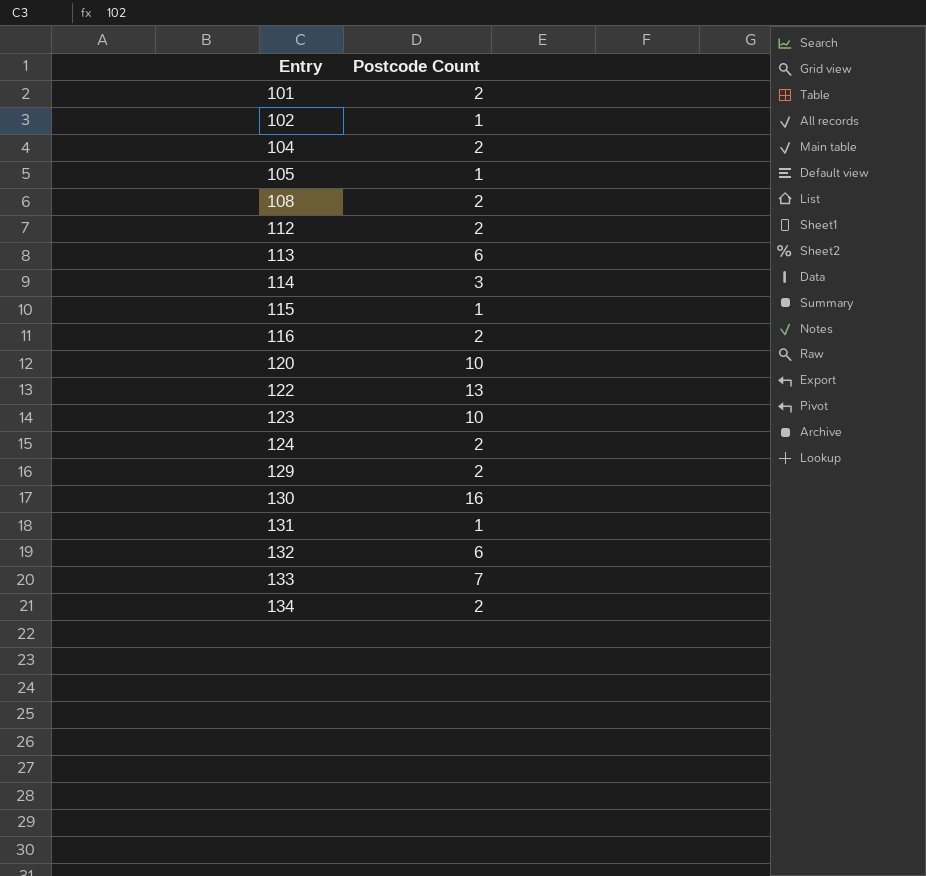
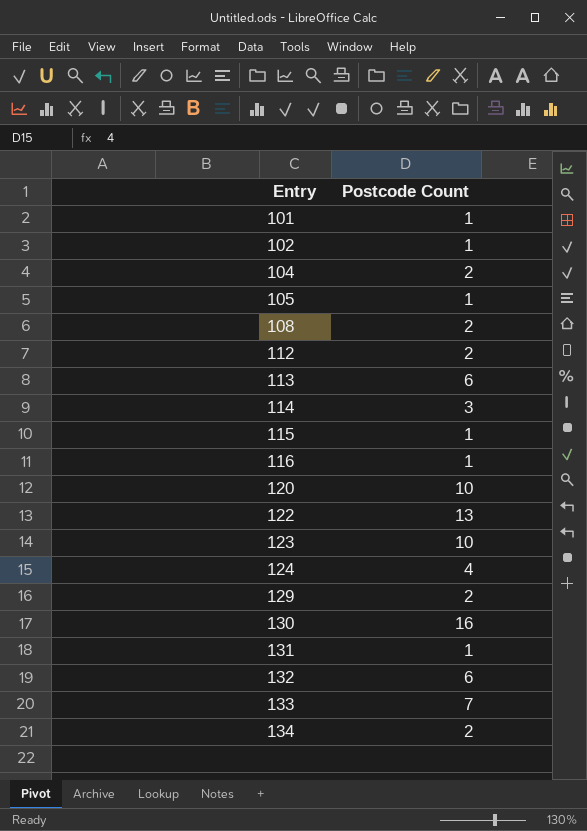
101 | Postcode Count: 2 -> 1
116 | Postcode Count: 2 -> 1
124 | Postcode Count: 2 -> 4

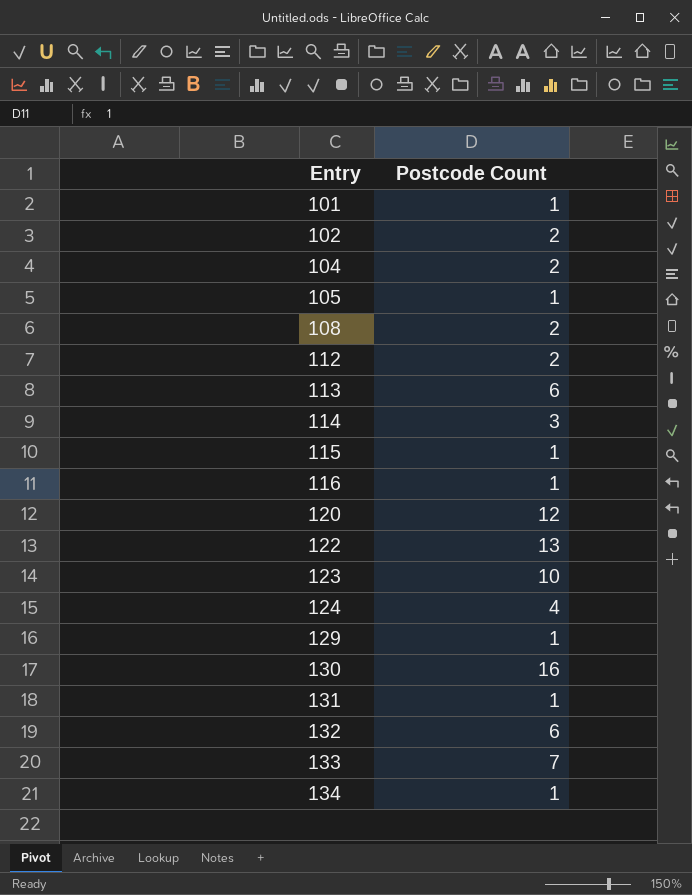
102 | Postcode Count: 1 -> 2
120 | Postcode Count: 10 -> 12
129 | Postcode Count: 2 -> 1
134 | Postcode Count: 2 -> 1

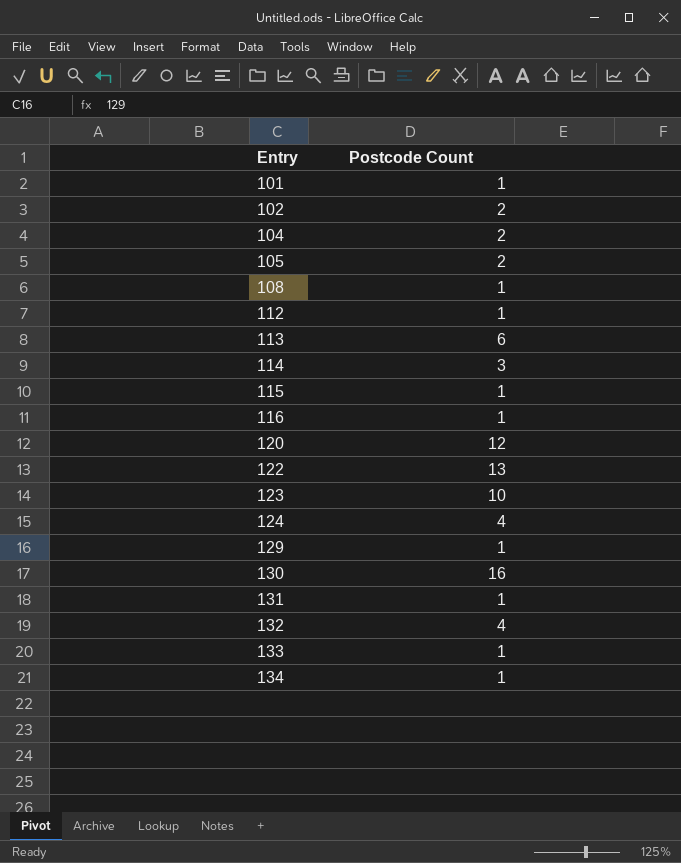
105 | Postcode Count: 1 -> 2
108 | Postcode Count: 2 -> 1
112 | Postcode Count: 2 -> 1
132 | Postcode Count: 6 -> 4
133 | Postcode Count: 7 -> 1

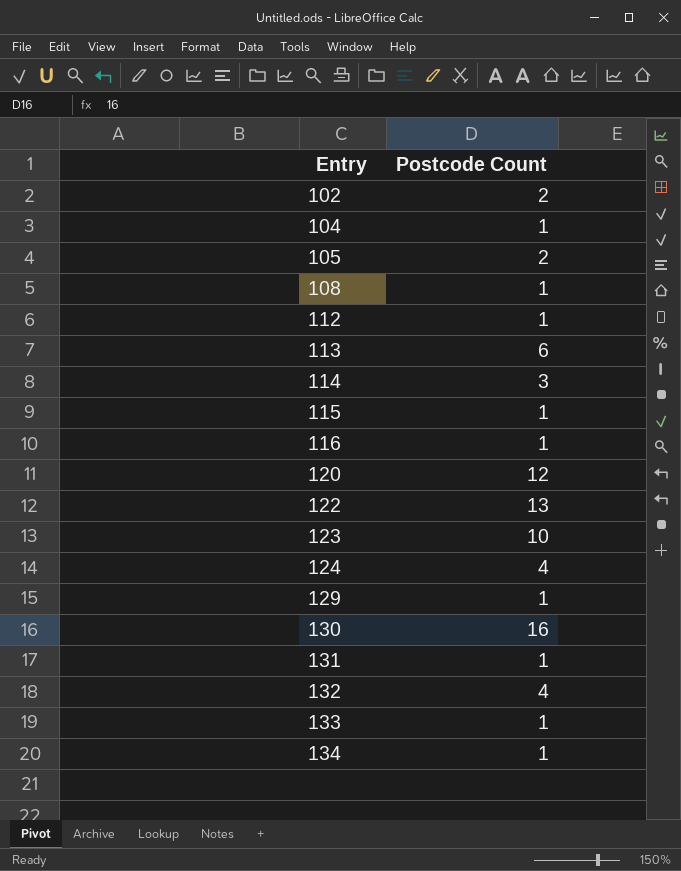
row 101: 1 -> none
104 | Postcode Count: 2 -> 1

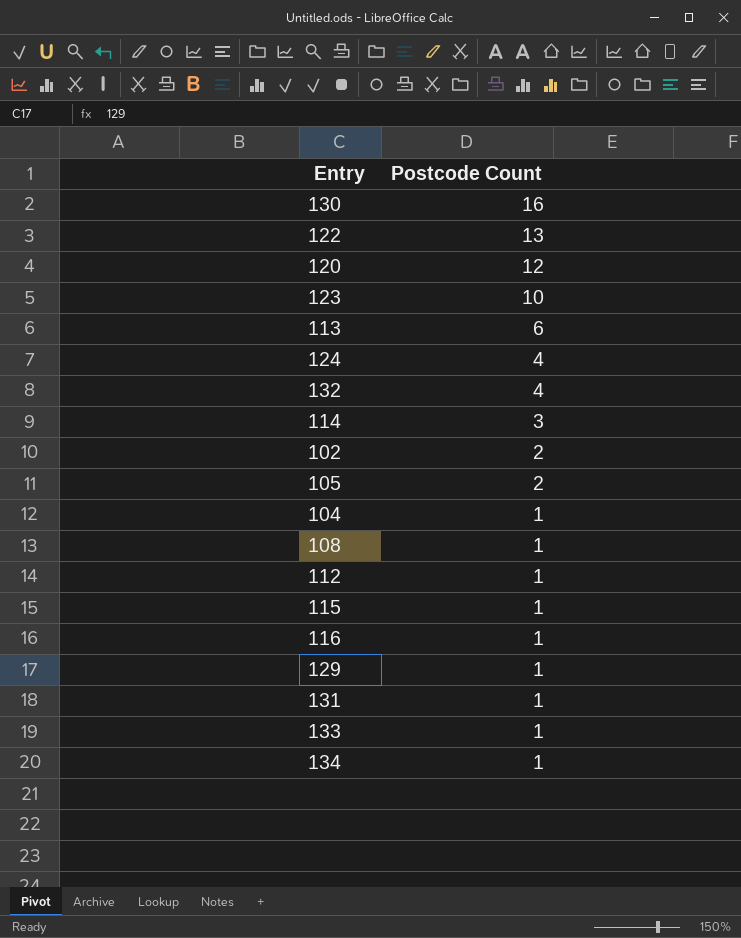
row order: Entry ascending -> Postcode Count descending

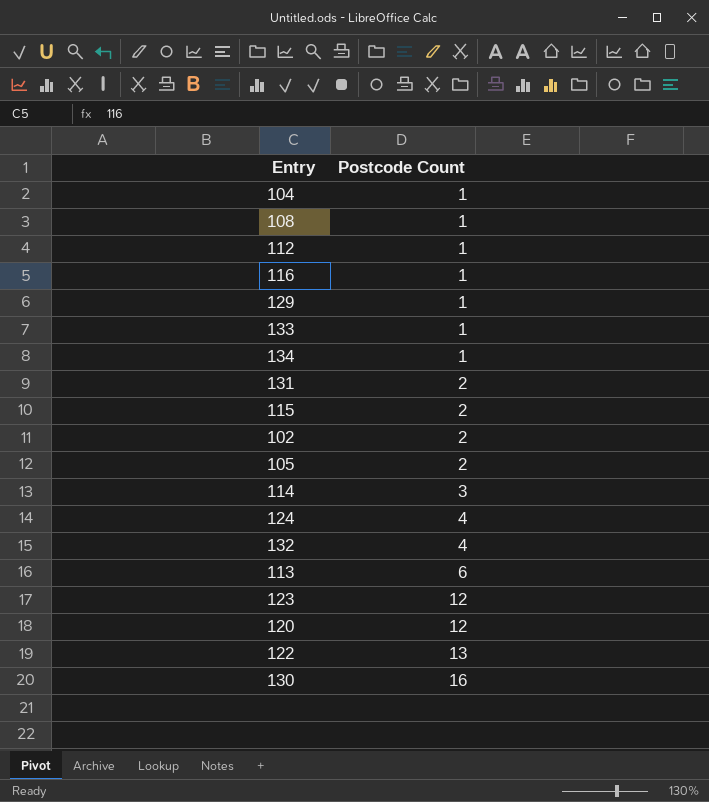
row order: Postcode Count descending -> Postcode Count ascending
131 | Postcode Count: 1 -> 2
115 | Postcode Count: 1 -> 2
123 | Postcode Count: 10 -> 12

